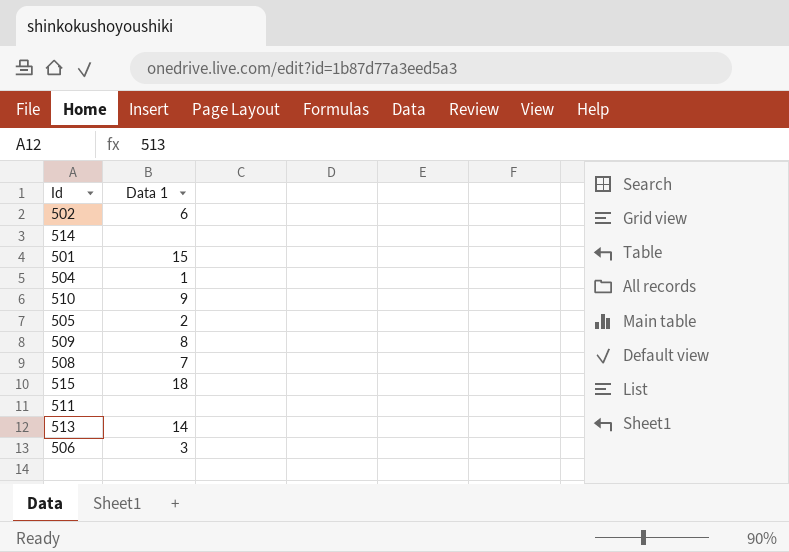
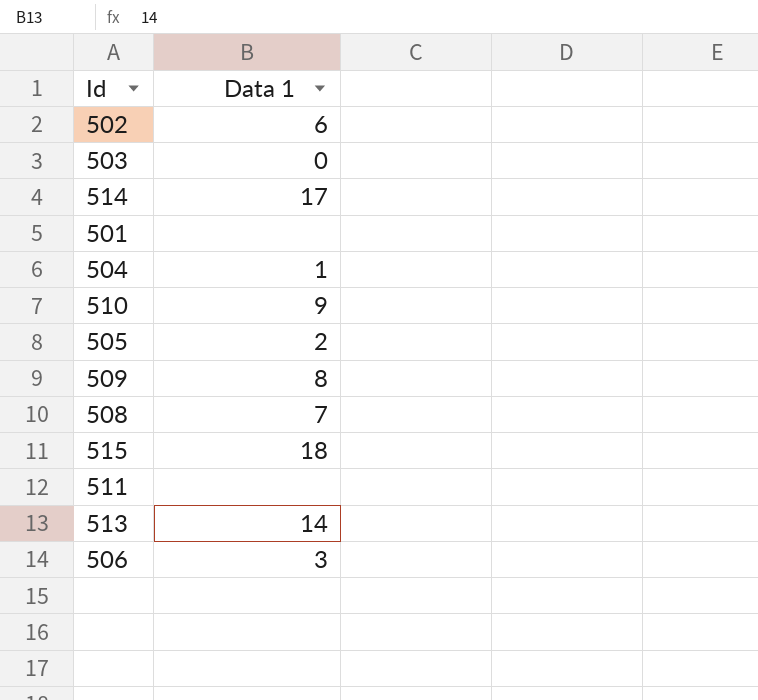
row 503: none -> 0
514 | Data 1: none -> 17
501 | Data 1: 15 -> none

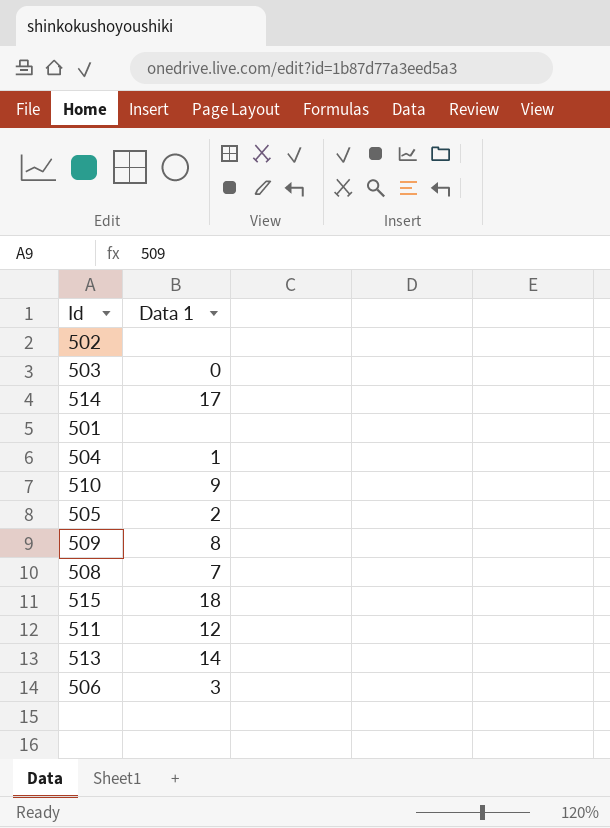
502 | Data 1: 6 -> none
511 | Data 1: none -> 12

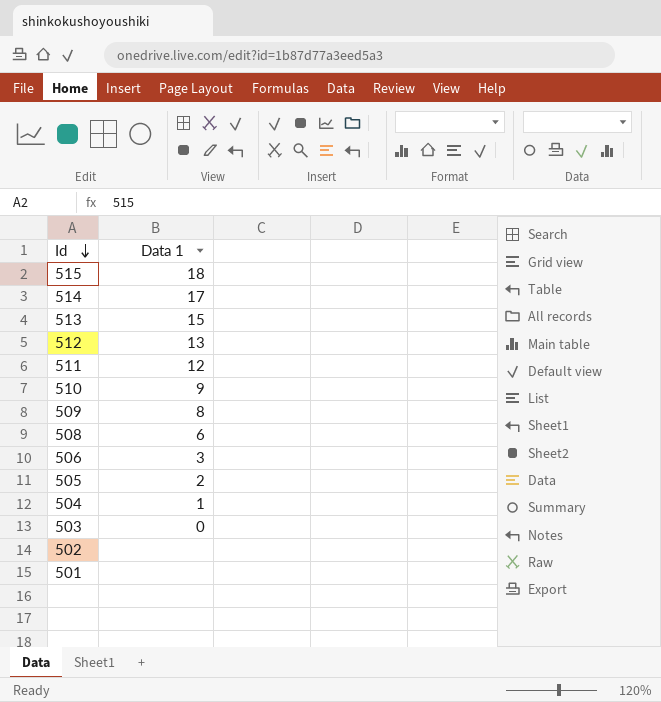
row order: none -> Id descending
513 | Data 1: 14 -> 15
row 512: none -> 13
508 | Data 1: 7 -> 6

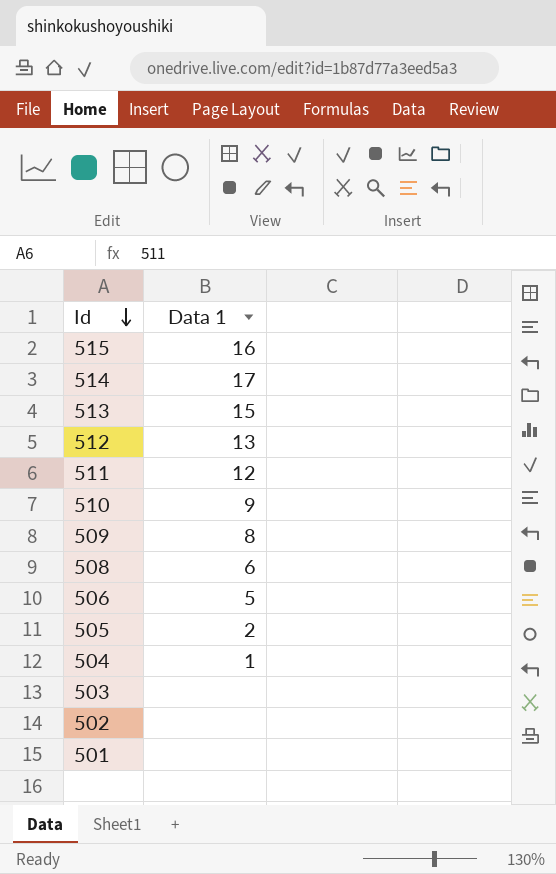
515 | Data 1: 18 -> 16
506 | Data 1: 3 -> 5
503 | Data 1: 0 -> none

